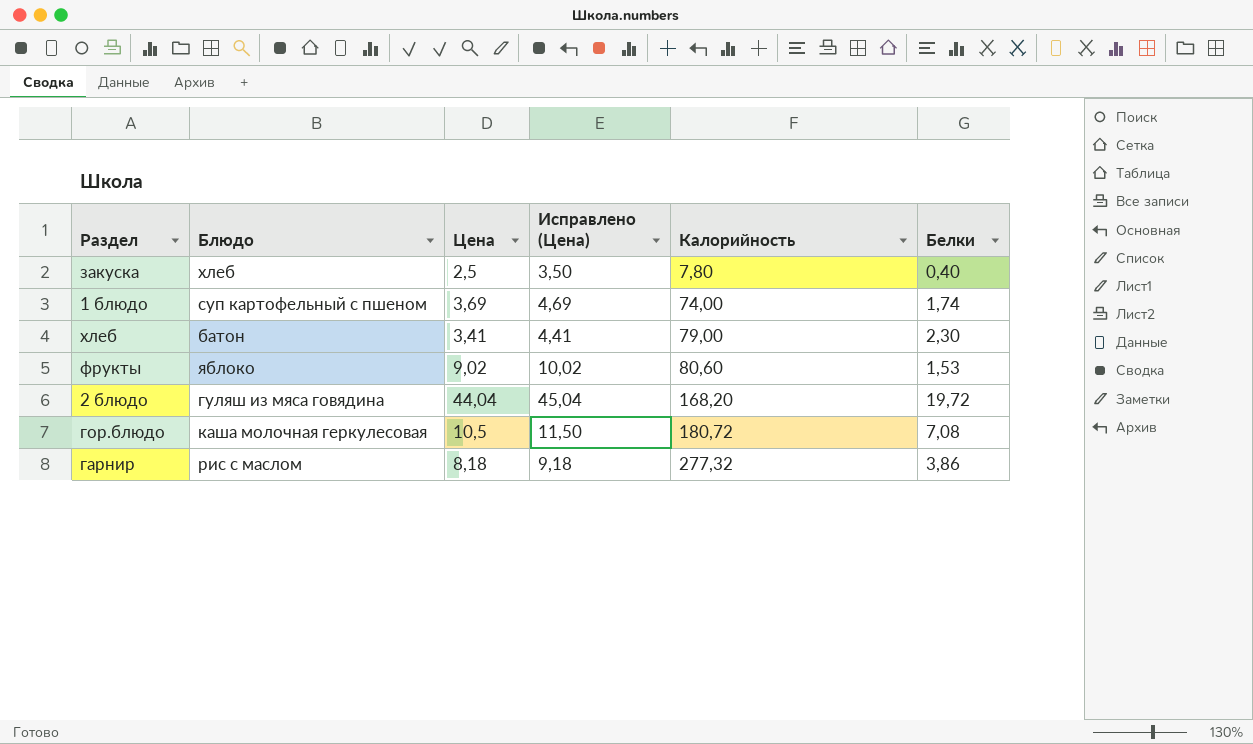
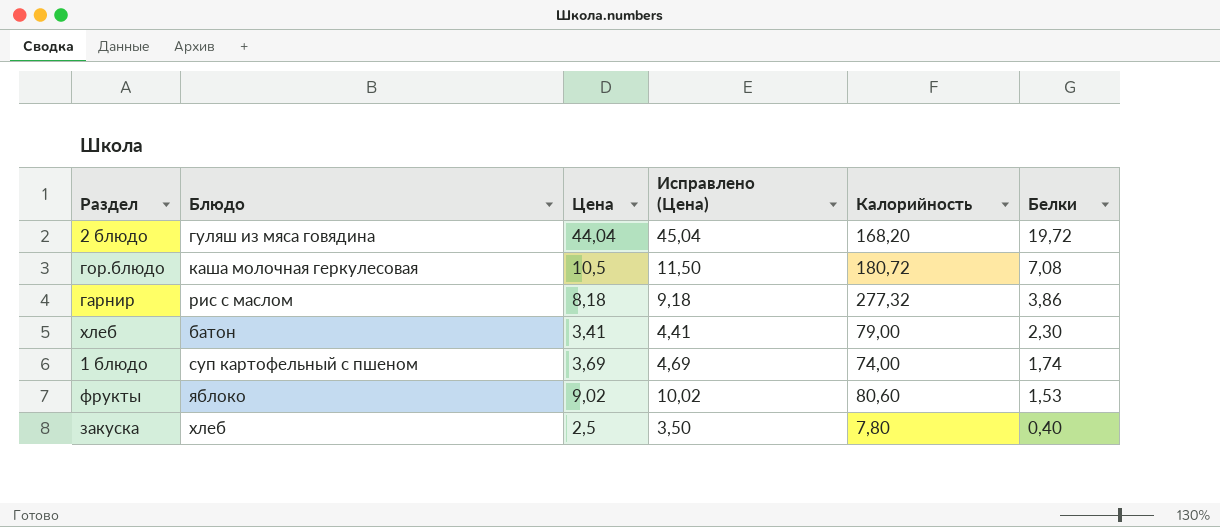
row order: Калорийность ascending -> Белки descending

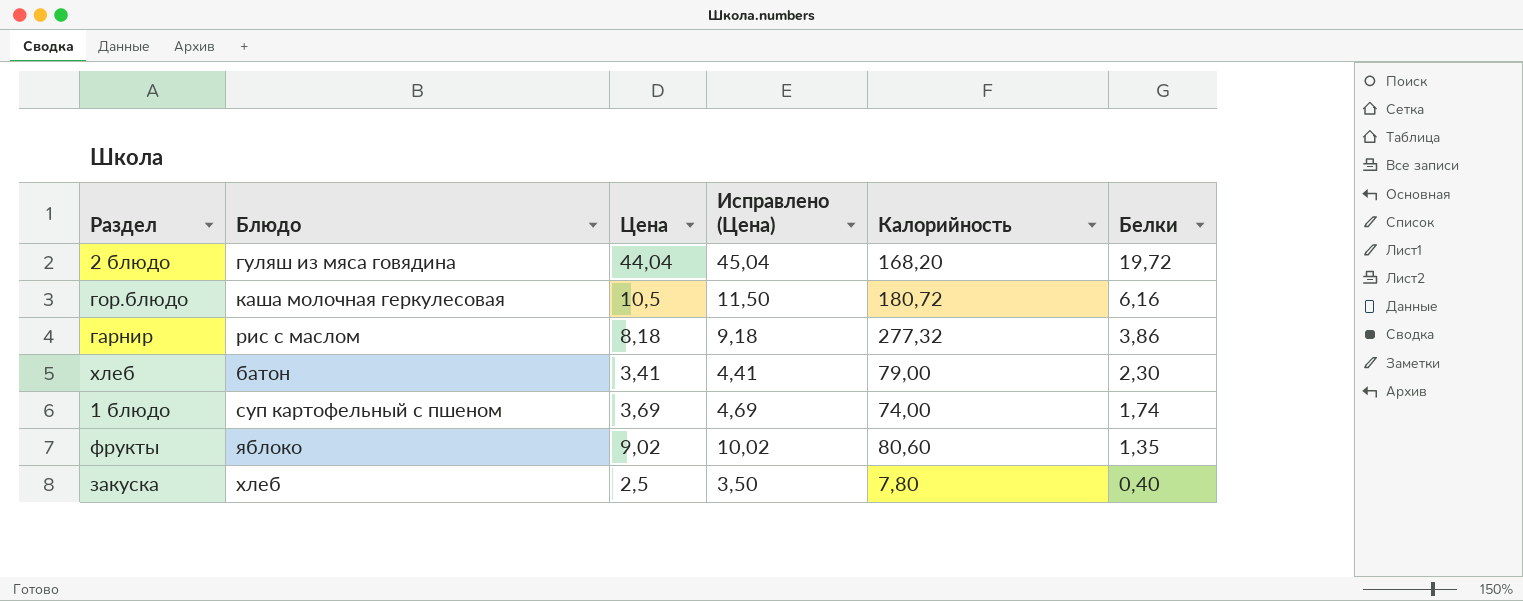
гор.блюдо | Белки: 7,08 -> 6,16
фрукты | Белки: 1,53 -> 1,35

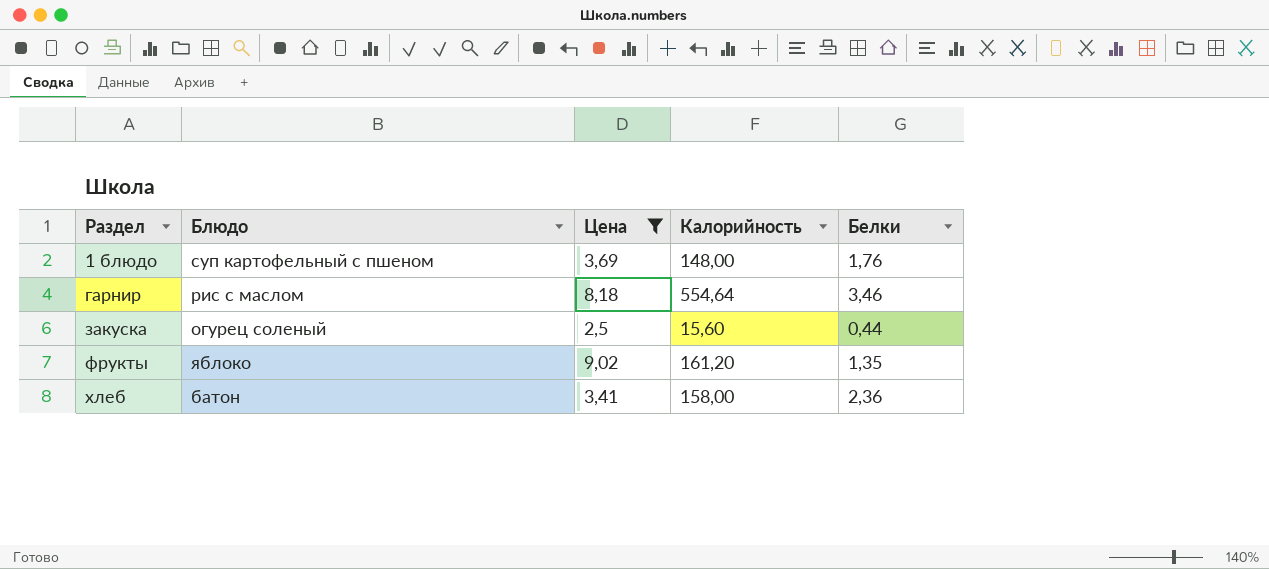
filter: none -> Цена <= 9,02
row order: Белки descending -> Раздел ascending
column Исправлено (Цена) | formula: [Цена] + 1 -> none
1 блюдо | Калорийность: 74,00 -> 148,00
1 блюдо | Белки: 1,74 -> 1,76
гарнир | Калорийность: 277,32 -> 554,64
гарнир | Белки: 3,86 -> 3,46
закуска | Блюдо: хлеб -> огурец соленый
закуска | Калорийность: 7,80 -> 15,60
закуска | Белки: 0,40 -> 0,44
фрукты | Калорийность: 80,60 -> 161,20
хлеб | Калорийность: 79,00 -> 158,00
хлеб | Белки: 2,30 -> 2,36

